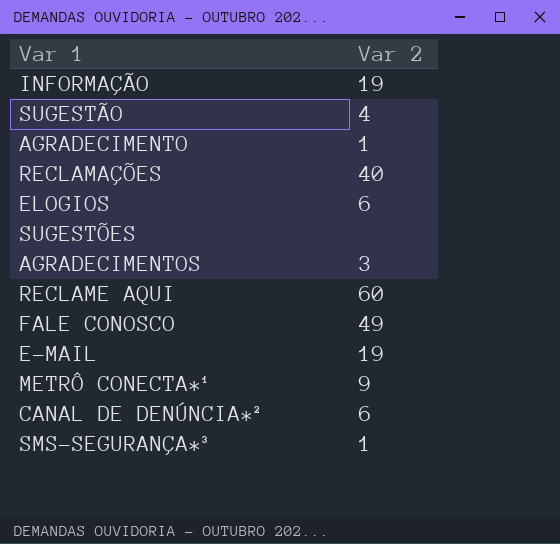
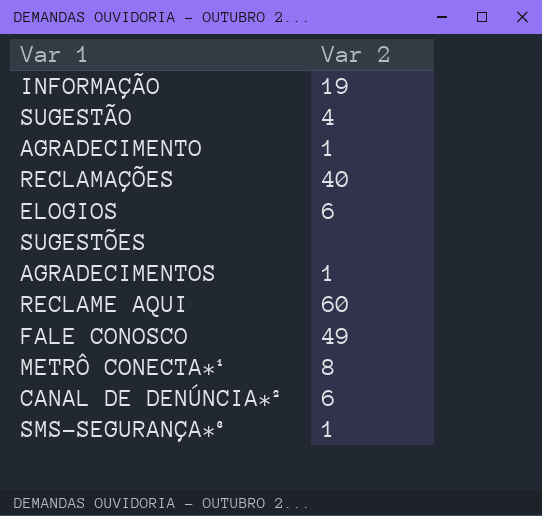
row E-MAIL: 19 -> none
AGRADECIMENTOS | Var 2: 3 -> 1
METRÔ CONECTA*¹ | Var 2: 9 -> 8

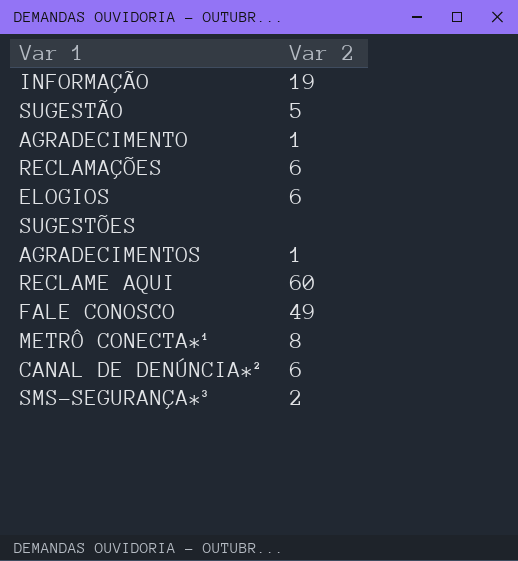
SUGESTÃO | Var 2: 4 -> 5
RECLAMAÇÕES | Var 2: 40 -> 6
SMS-SEGURANÇA*³ | Var 2: 1 -> 2

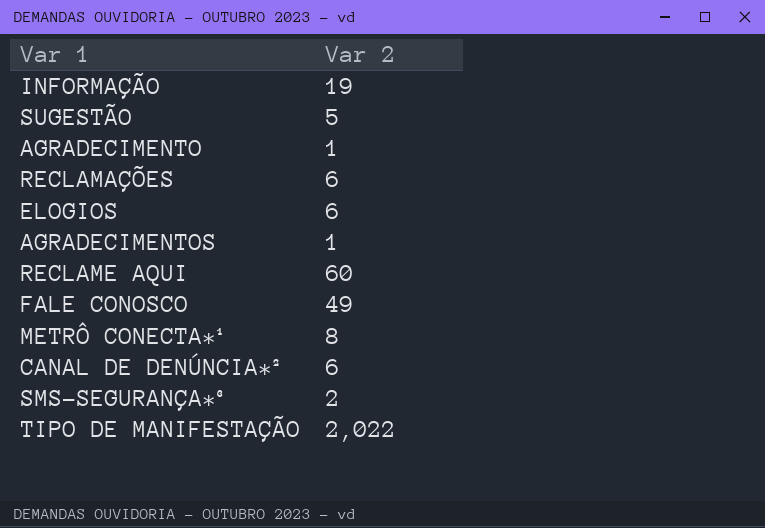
row SUGESTÕES: none -> none
row TIPO DE MANIFESTAÇÃO: none -> 2,022

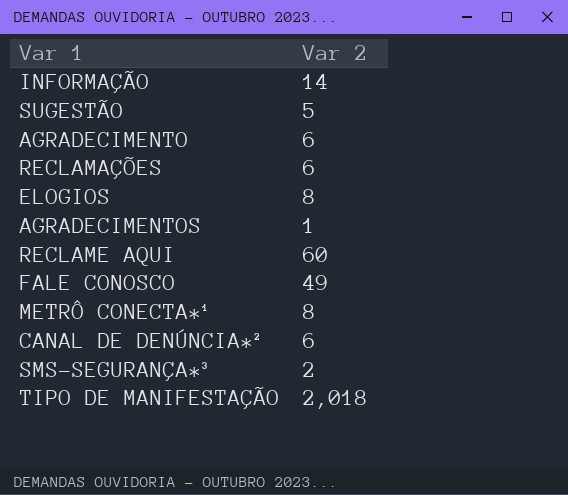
INFORMAÇÃO | Var 2: 19 -> 14
AGRADECIMENTO | Var 2: 1 -> 6
ELOGIOS | Var 2: 6 -> 8
TIPO DE MANIFESTAÇÃO | Var 2: 2,022 -> 2,018

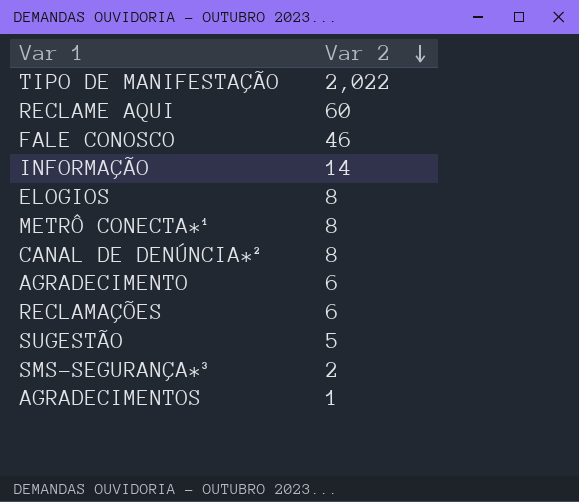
row order: none -> Var 2 descending
TIPO DE MANIFESTAÇÃO | Var 2: 2,018 -> 2,022
FALE CONOSCO | Var 2: 49 -> 46
CANAL DE DENÚNCIA*² | Var 2: 6 -> 8

